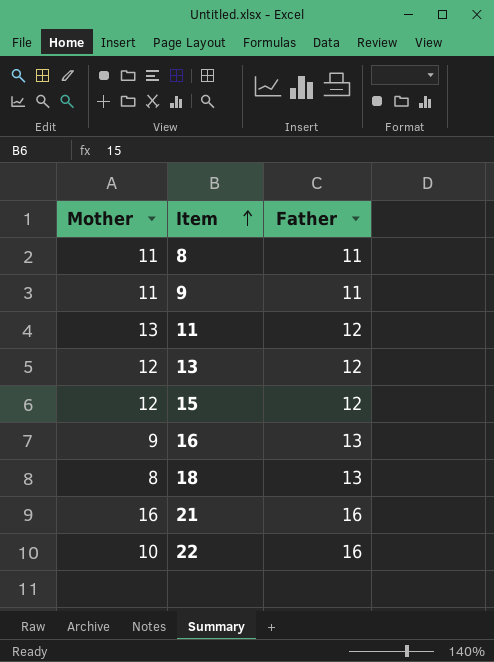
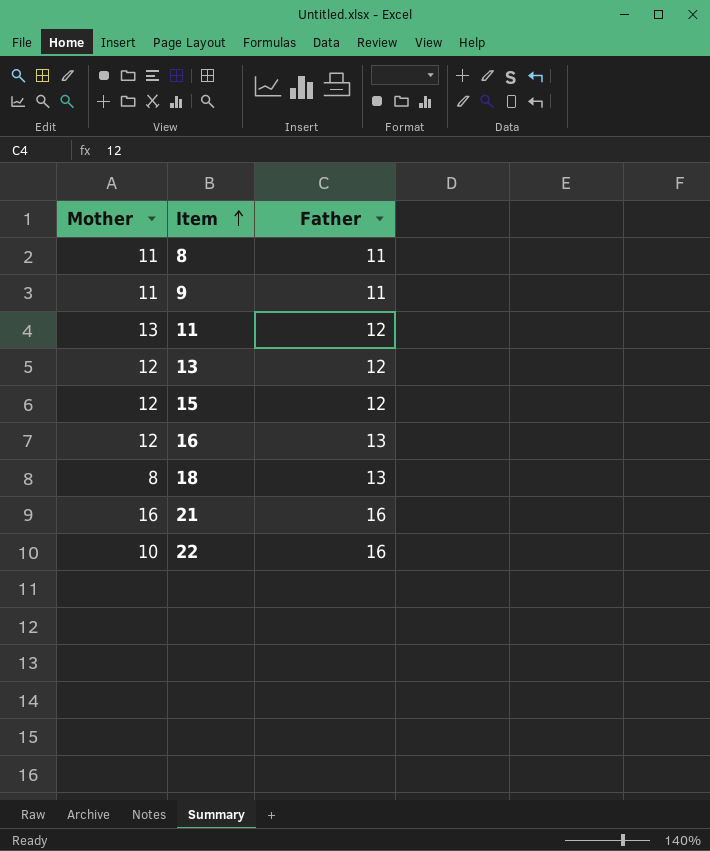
16 | Mother: 9 -> 12

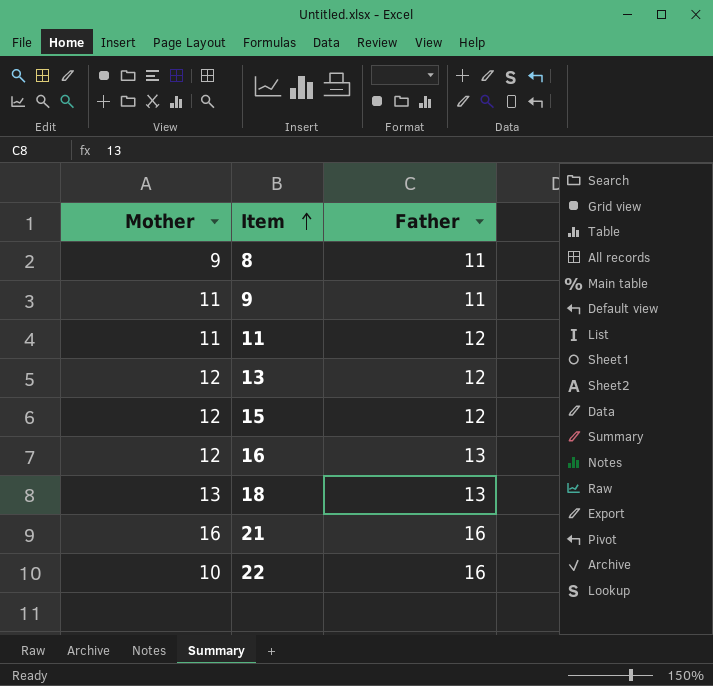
8 | Mother: 11 -> 9
11 | Mother: 13 -> 11
18 | Mother: 8 -> 13

